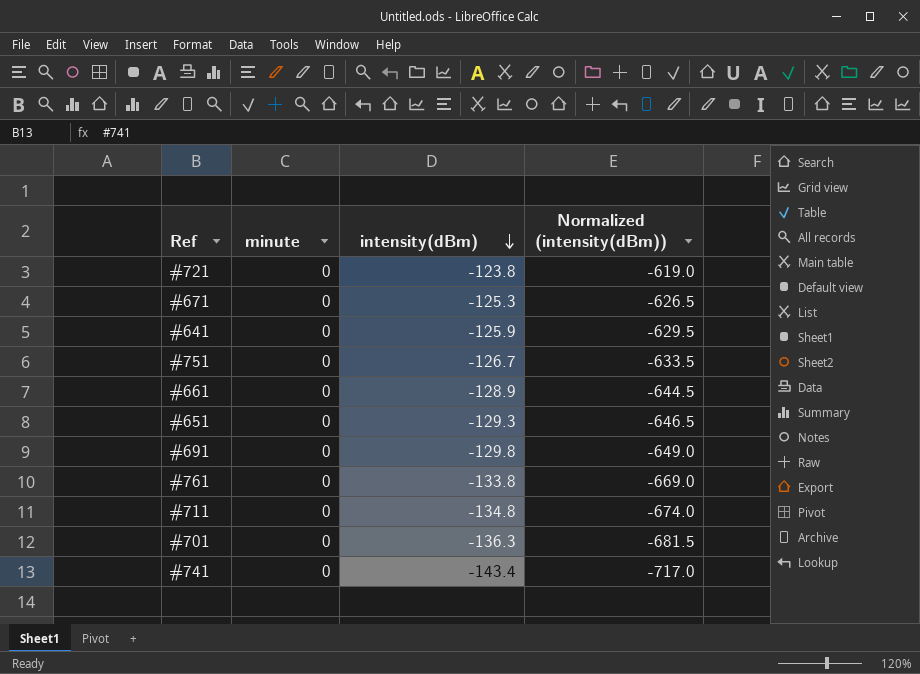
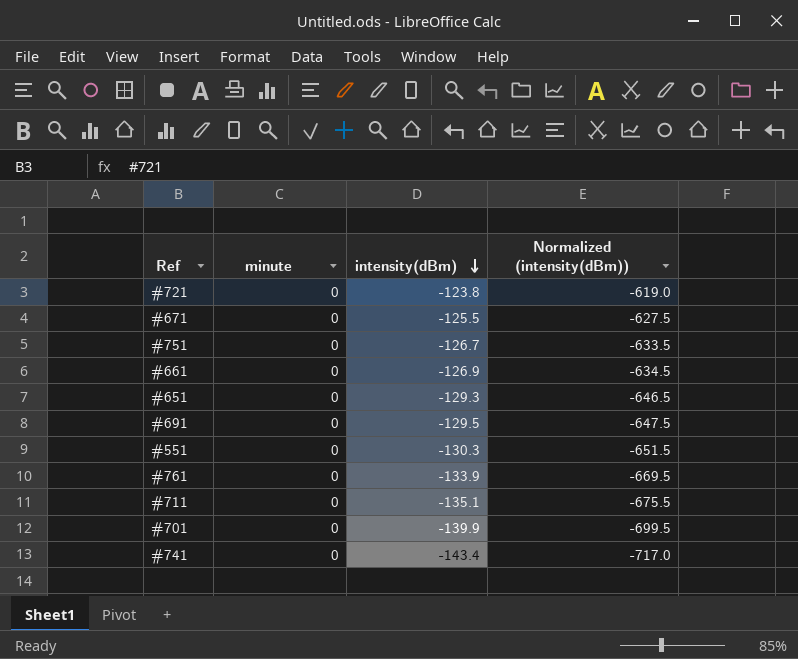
row #641: 0 | -125.9 | -629.5 -> none
#671 | intensity(dBm): -125.3 -> -125.5
#671 | Normalized (intensity(dBm)): -626.5 -> -627.5
#661 | intensity(dBm): -128.9 -> -126.9
#661 | Normalized (intensity(dBm)): -644.5 -> -634.5
#691 | intensity(dBm): -129.8 -> -129.5
#691 | Normalized (intensity(dBm)): -649.0 -> -647.5
row #551: none -> 0 | -130.3 | -651.5
#761 | intensity(dBm): -133.8 -> -133.9
#761 | Normalized (intensity(dBm)): -669.0 -> -669.5
#711 | intensity(dBm): -134.8 -> -135.1
#711 | Normalized (intensity(dBm)): -674.0 -> -675.5
#701 | intensity(dBm): -136.3 -> -139.9
#701 | Normalized (intensity(dBm)): -681.5 -> -699.5

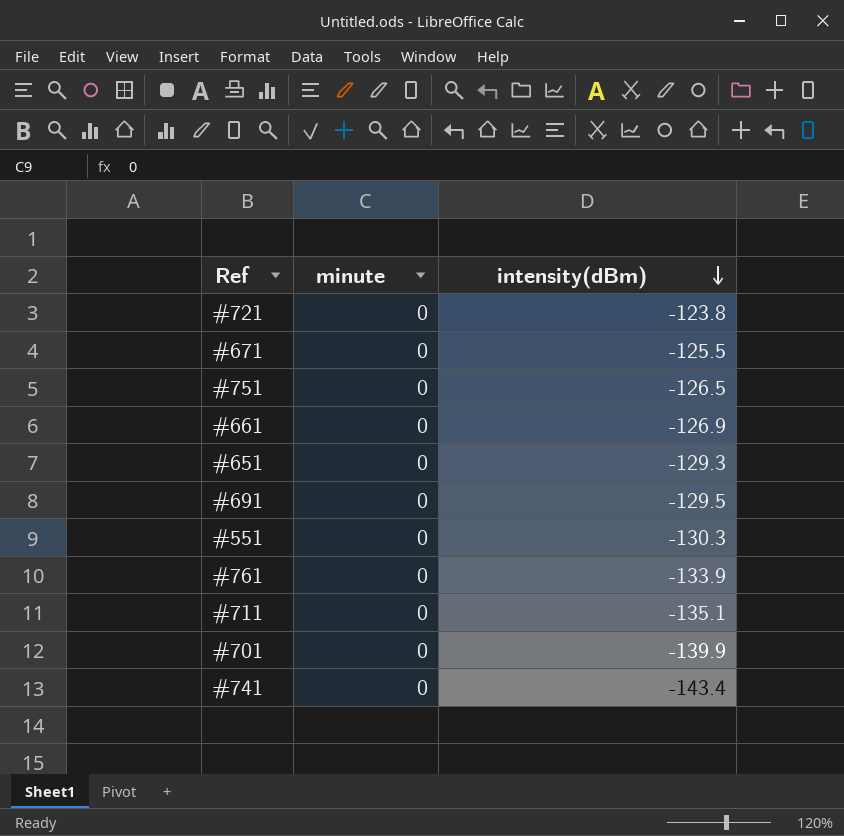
column Normalized (intensity(dBm)) | formula: [intensity(dBm)] * 5 -> none
#751 | intensity(dBm): -126.7 -> -126.5

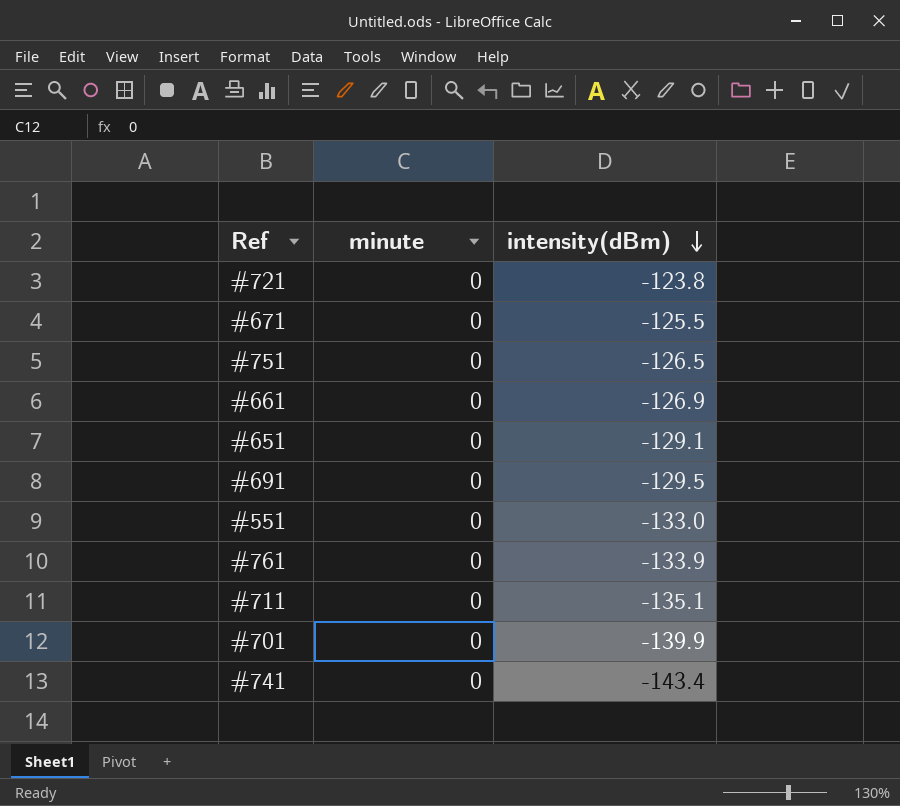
#651 | intensity(dBm): -129.3 -> -129.1
#551 | intensity(dBm): -130.3 -> -133.0

